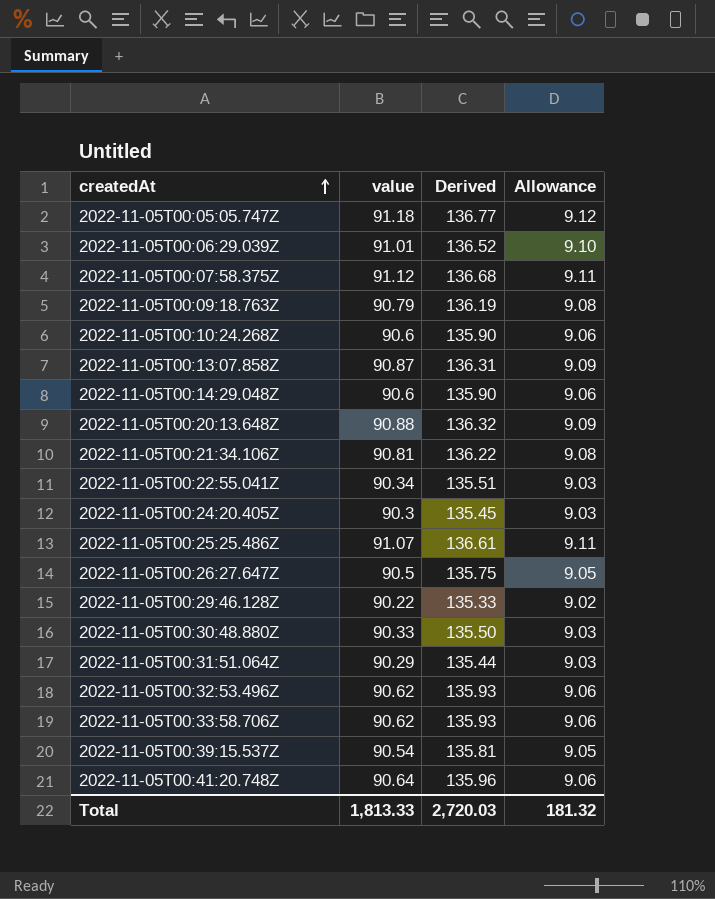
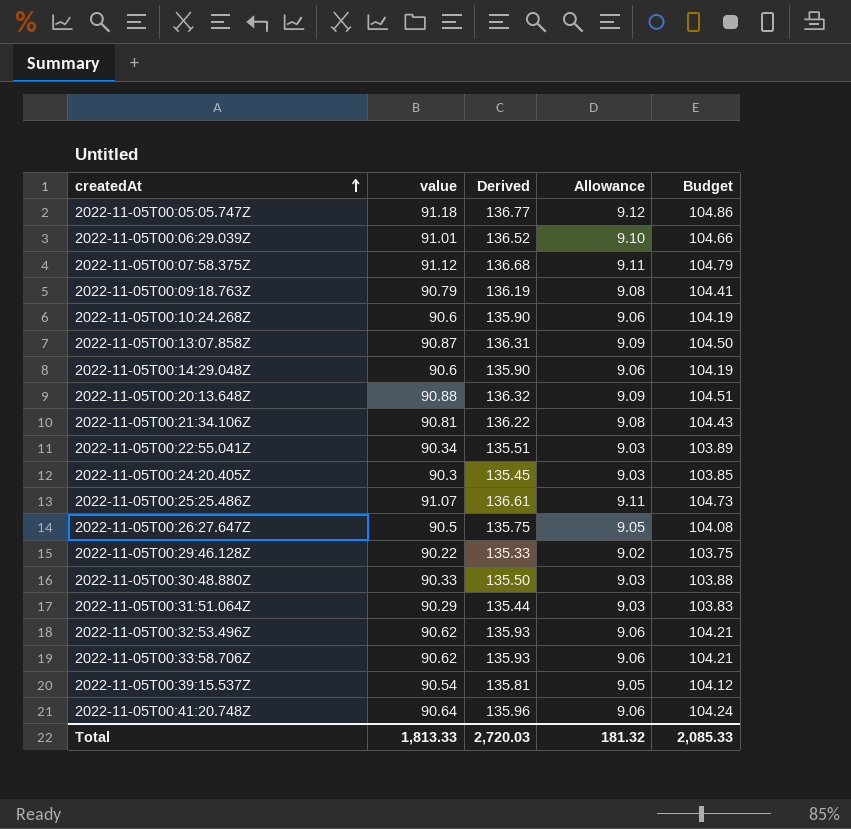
column Budget | formula: none -> [value] * 1.15

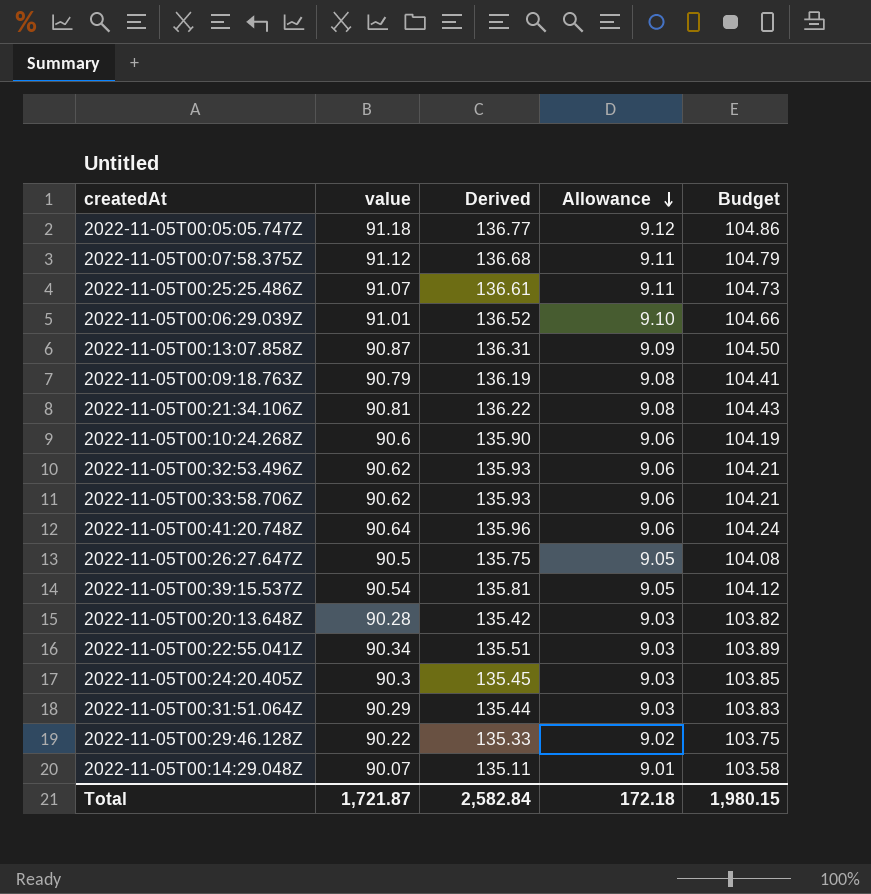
row order: createdAt ascending -> Allowance descending
row 2022-11-05T00:30:48.880Z: 90.33 | 135.50 | 9.03 | 103.88 -> none
2022-11-05T00:20:13.648Z | value: 90.88 -> 90.28
2022-11-05T00:20:13.648Z | Derived: 136.32 -> 135.42
2022-11-05T00:20:13.648Z | Allowance: 9.09 -> 9.03
2022-11-05T00:20:13.648Z | Budget: 104.51 -> 103.82
2022-11-05T00:14:29.048Z | value: 90.6 -> 90.07
2022-11-05T00:14:29.048Z | Derived: 135.90 -> 135.11
2022-11-05T00:14:29.048Z | Allowance: 9.06 -> 9.01
2022-11-05T00:14:29.048Z | Budget: 104.19 -> 103.58
Total | value: 1,813.33 -> 1,721.87
Total | Derived: 2,720.03 -> 2,582.84
Total | Allowance: 181.32 -> 172.18
Total | Budget: 2,085.33 -> 1,980.15

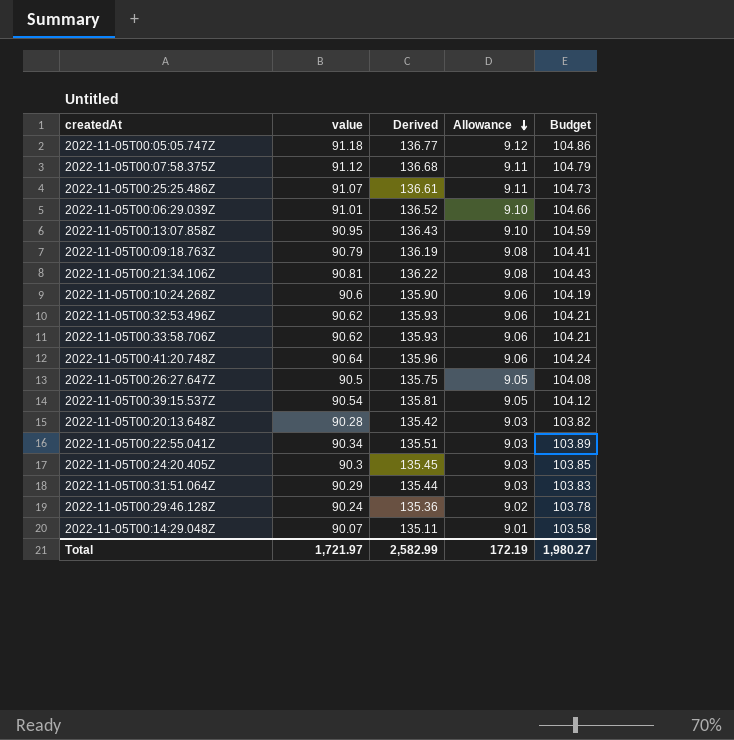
2022-11-05T00:13:07.858Z | value: 90.87 -> 90.95
2022-11-05T00:13:07.858Z | Derived: 136.31 -> 136.43
2022-11-05T00:13:07.858Z | Allowance: 9.09 -> 9.10
2022-11-05T00:13:07.858Z | Budget: 104.50 -> 104.59
2022-11-05T00:29:46.128Z | value: 90.22 -> 90.24
2022-11-05T00:29:46.128Z | Derived: 135.33 -> 135.36
2022-11-05T00:29:46.128Z | Budget: 103.75 -> 103.78
Total | value: 1,721.87 -> 1,721.97
Total | Derived: 2,582.84 -> 2,582.99
Total | Allowance: 172.18 -> 172.19
Total | Budget: 1,980.15 -> 1,980.27

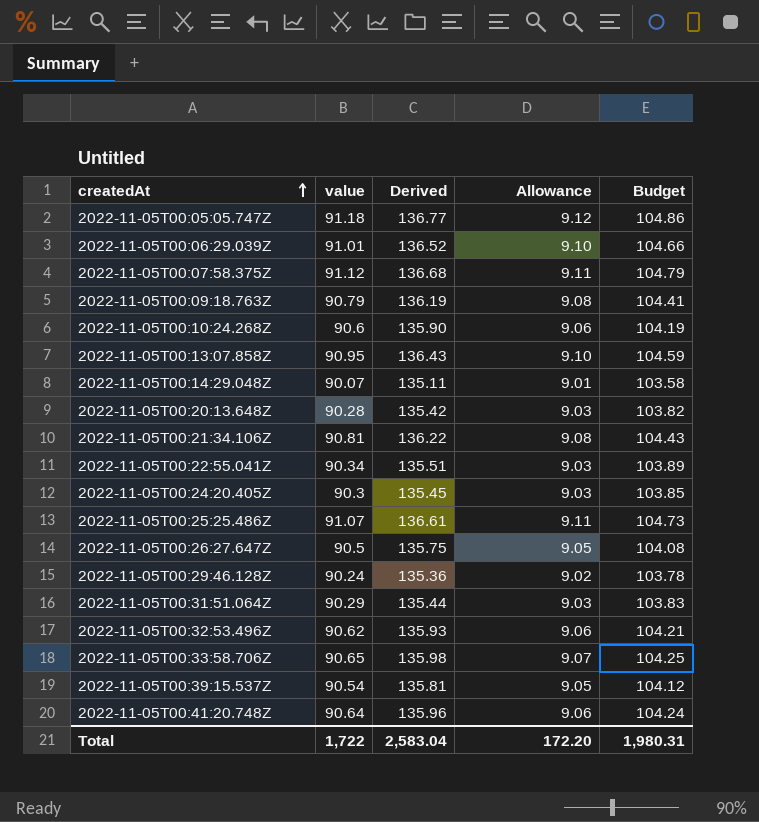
row order: Allowance descending -> createdAt ascending
2022-11-05T00:33:58.706Z | value: 90.62 -> 90.65
2022-11-05T00:33:58.706Z | Derived: 135.93 -> 135.98
2022-11-05T00:33:58.706Z | Allowance: 9.06 -> 9.07
2022-11-05T00:33:58.706Z | Budget: 104.21 -> 104.25
Total | value: 1,721.97 -> 1,722
Total | Derived: 2,582.99 -> 2,583.04
Total | Allowance: 172.19 -> 172.20
Total | Budget: 1,980.27 -> 1,980.31

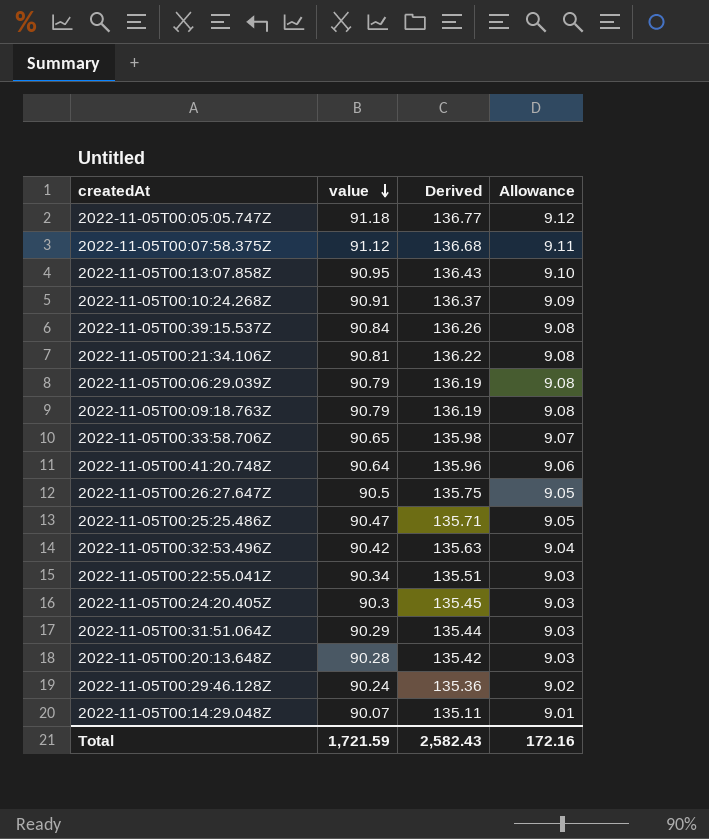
row order: createdAt ascending -> value descending
column Budget | formula: [value] * 1.15 -> none
2022-11-05T00:10:24.268Z | value: 90.6 -> 90.91
2022-11-05T00:10:24.268Z | Derived: 135.90 -> 136.37
2022-11-05T00:10:24.268Z | Allowance: 9.06 -> 9.09
2022-11-05T00:39:15.537Z | value: 90.54 -> 90.84
2022-11-05T00:39:15.537Z | Derived: 135.81 -> 136.26
2022-11-05T00:39:15.537Z | Allowance: 9.05 -> 9.08
2022-11-05T00:06:29.039Z | value: 91.01 -> 90.79
2022-11-05T00:06:29.039Z | Derived: 136.52 -> 136.19
2022-11-05T00:06:29.039Z | Allowance: 9.10 -> 9.08
2022-11-05T00:25:25.486Z | value: 91.07 -> 90.47
2022-11-05T00:25:25.486Z | Derived: 136.61 -> 135.71
2022-11-05T00:25:25.486Z | Allowance: 9.11 -> 9.05
2022-11-05T00:32:53.496Z | value: 90.62 -> 90.42
2022-11-05T00:32:53.496Z | Derived: 135.93 -> 135.63
2022-11-05T00:32:53.496Z | Allowance: 9.06 -> 9.04
Total | value: 1,722 -> 1,721.59
Total | Derived: 2,583.04 -> 2,582.43
Total | Allowance: 172.20 -> 172.16

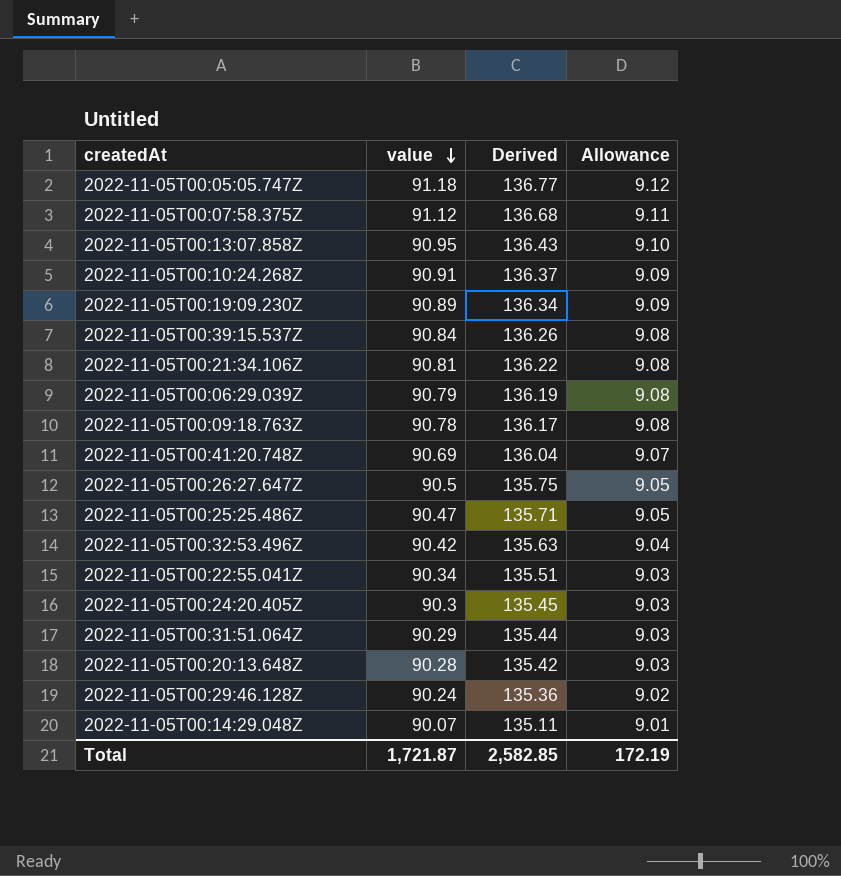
row 2022-11-05T00:33:58.706Z: 90.65 | 135.98 | 9.07 -> none
row 2022-11-05T00:19:09.230Z: none -> 90.89 | 136.34 | 9.09
2022-11-05T00:09:18.763Z | value: 90.79 -> 90.78
2022-11-05T00:09:18.763Z | Derived: 136.19 -> 136.17
2022-11-05T00:41:20.748Z | value: 90.64 -> 90.69
2022-11-05T00:41:20.748Z | Derived: 135.96 -> 136.04
2022-11-05T00:41:20.748Z | Allowance: 9.06 -> 9.07
Total | value: 1,721.59 -> 1,721.87
Total | Derived: 2,582.43 -> 2,582.85
Total | Allowance: 172.16 -> 172.19

